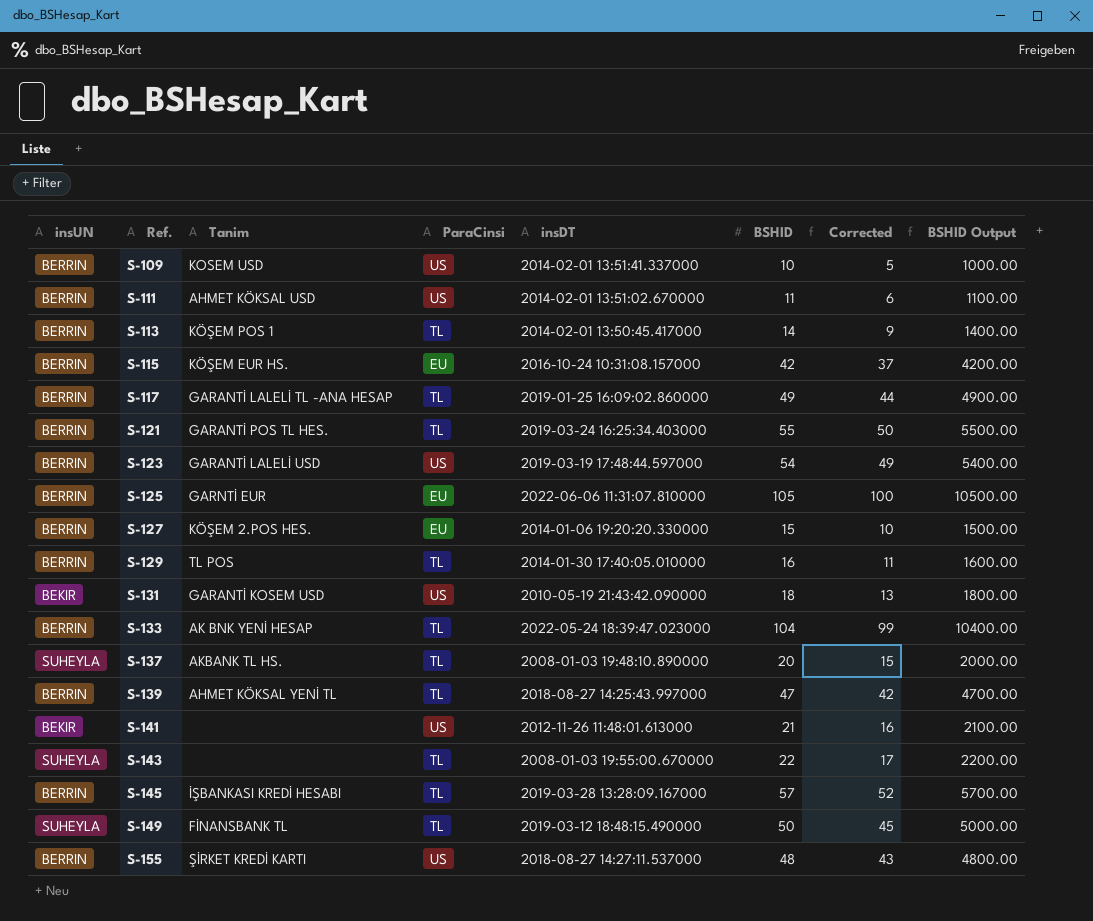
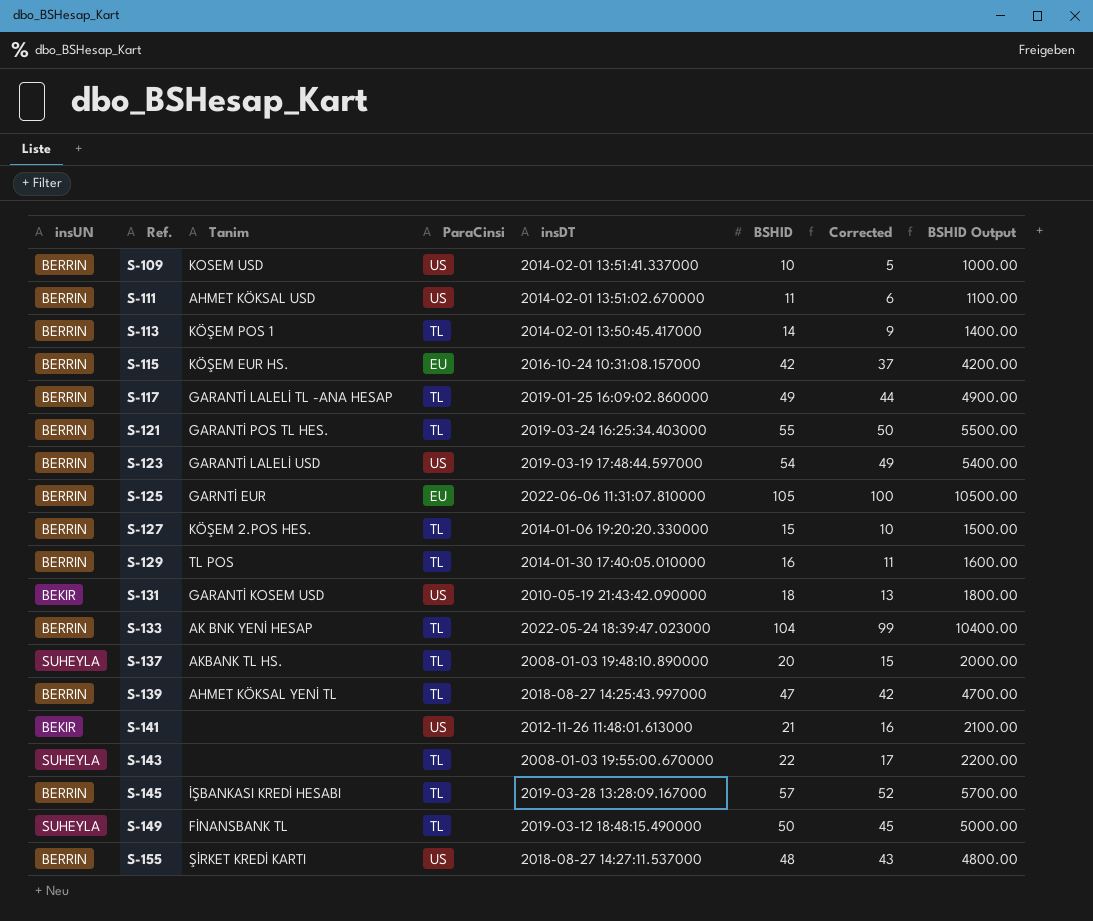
S-127 | ParaCinsi: EU -> TL

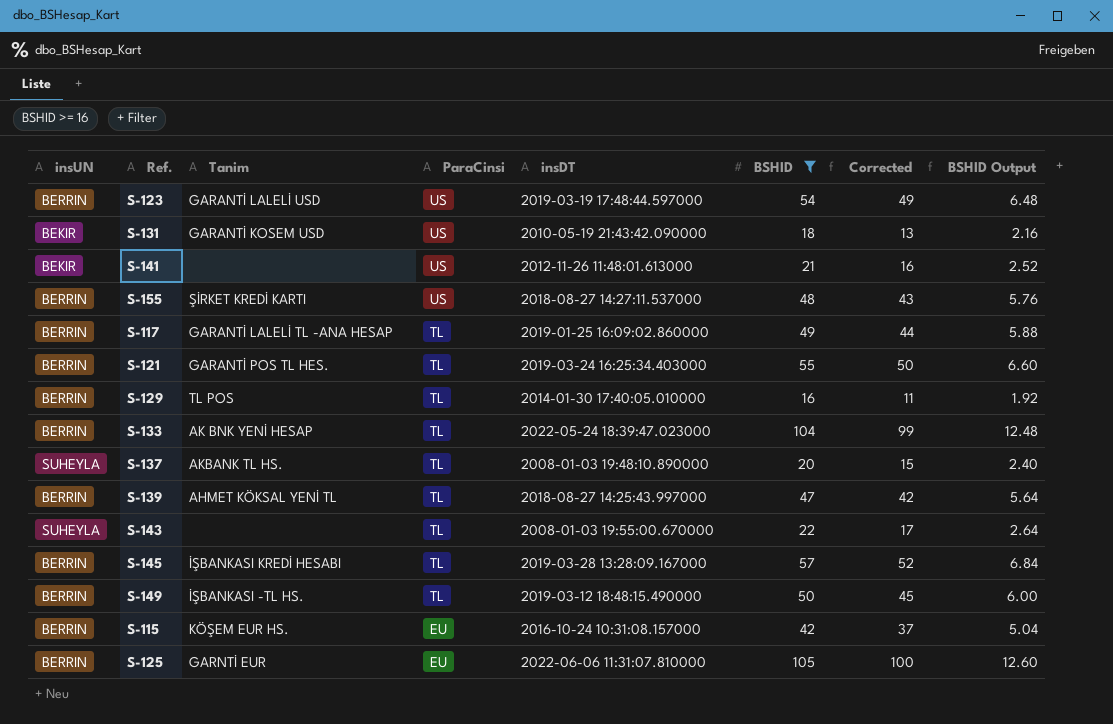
filter: none -> BSHID >= 16
row order: Ref. ascending -> ParaCinsi descending
column BSHID Output | formula: [BSHID] * 100 -> [BSHID] * 0.12
S-149 | insUN: SUHEYLA -> BERRIN
S-149 | Tanim: FİNANSBANK TL -> İŞBANKASI -TL HS.

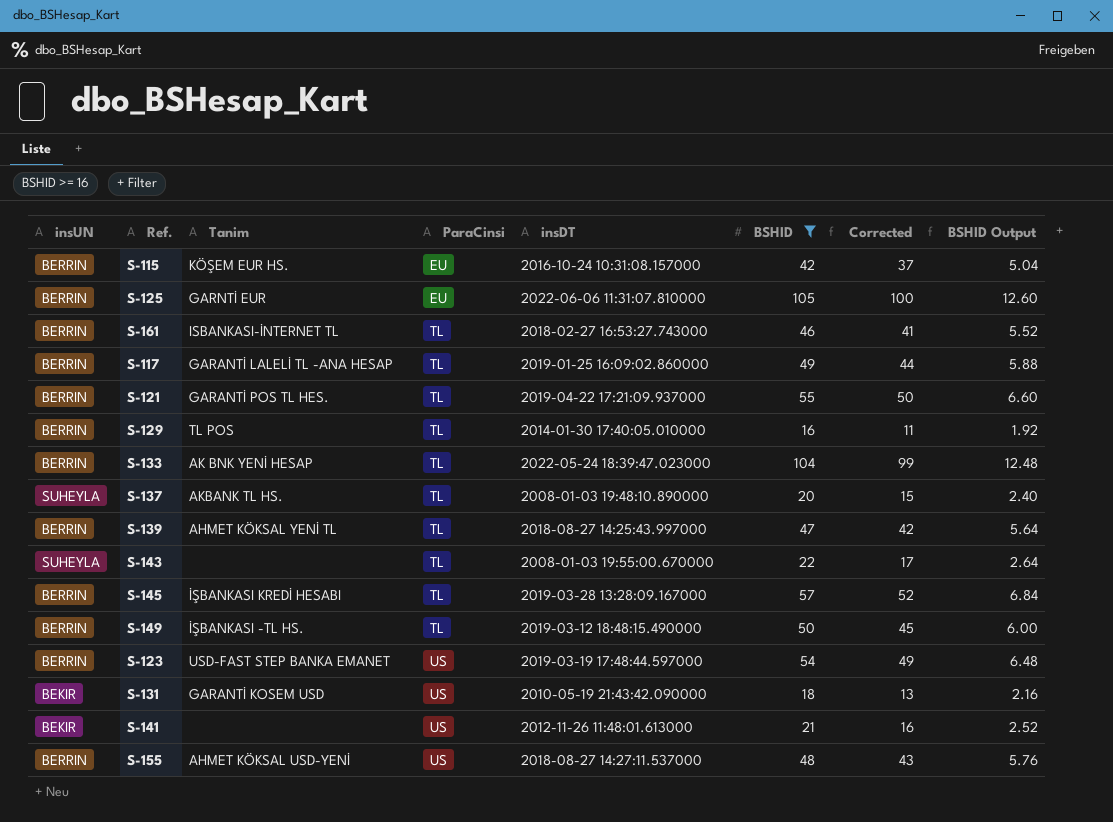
row order: ParaCinsi descending -> ParaCinsi ascending
row S-161: none -> BERRIN | ISBANKASI-İNTERNET TL | TL | 2018-02-27 16:53:27.743000 | 46 | 41 | 5.52
S-121 | insDT: 2019-03-24 16:25:34.403000 -> 2019-04-22 17:21:09.937000
S-123 | Tanim: GARANTİ LALELİ USD -> USD-FAST STEP BANKA EMANET
S-155 | Tanim: ŞİRKET KREDİ KARTI -> AHMET KÖKSAL USD-YENİ

